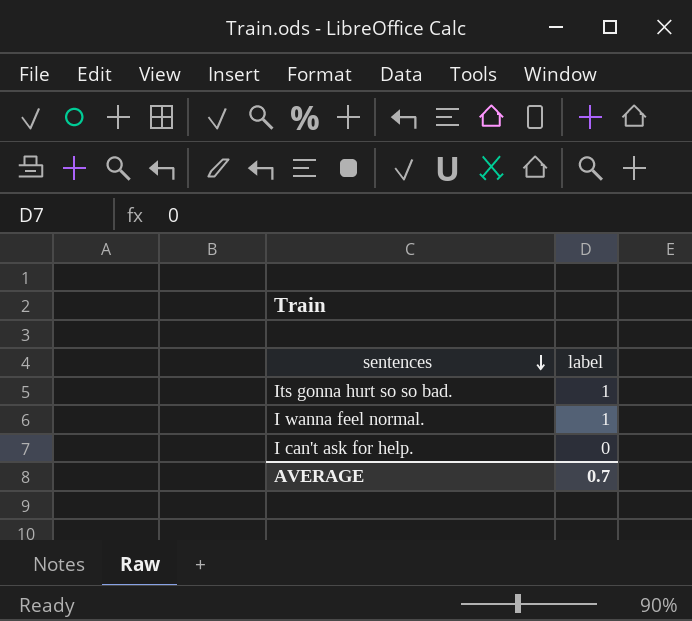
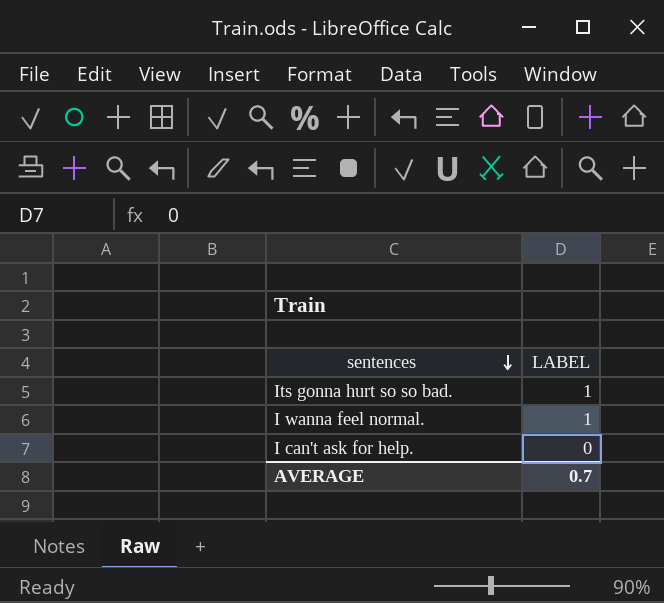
column name: label -> LABEL

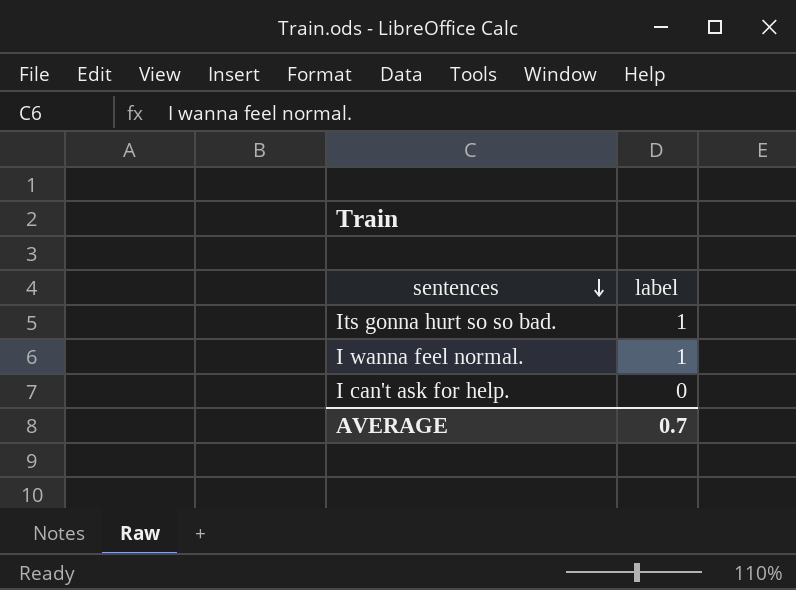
column name: LABEL -> label

